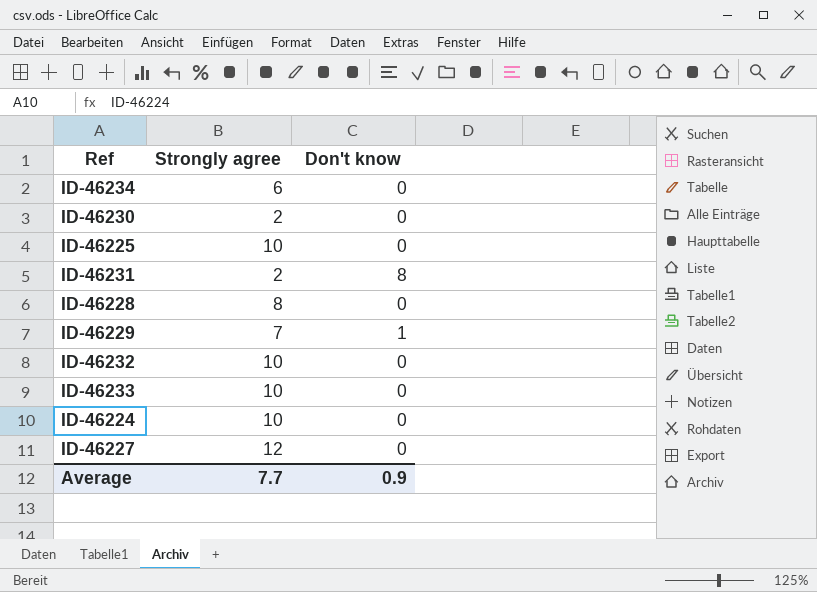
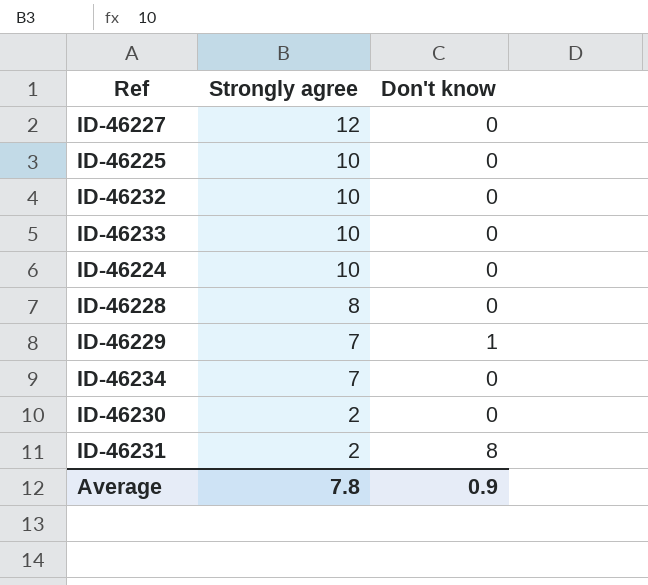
row order: none -> Strongly agree descending
ID-46234 | Strongly agree: 6 -> 7
Average | Strongly agree: 7.7 -> 7.8

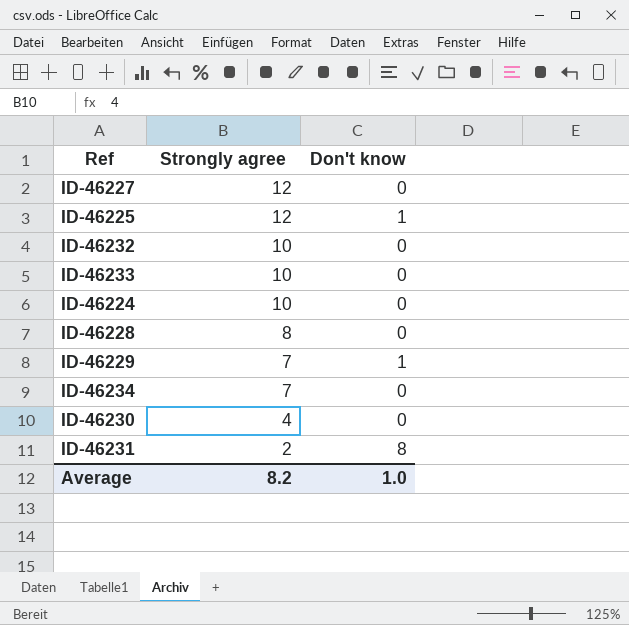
ID-46225 | Strongly agree: 10 -> 12
ID-46225 | Don't know: 0 -> 1
ID-46230 | Strongly agree: 2 -> 4
Average | Strongly agree: 7.8 -> 8.2
Average | Don't know: 0.9 -> 1.0

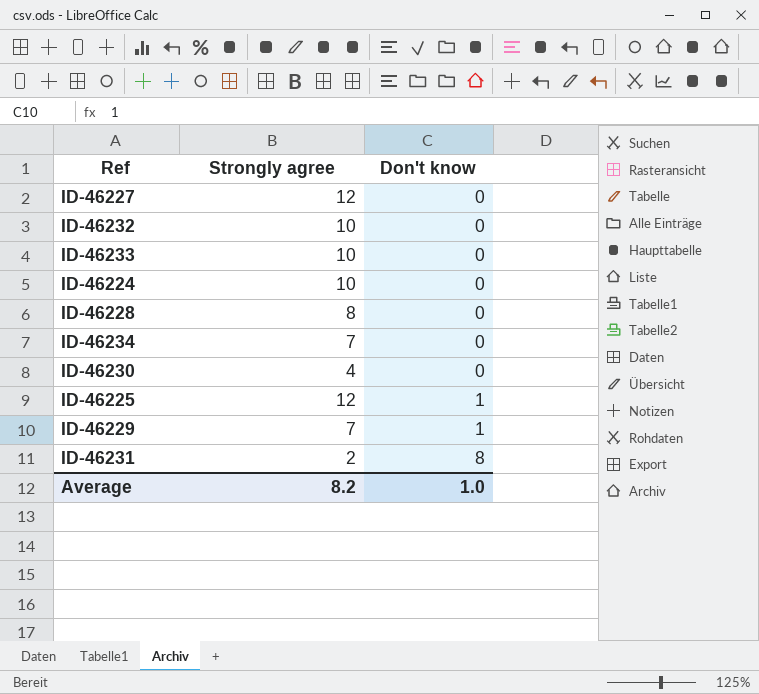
row order: Strongly agree descending -> Don't know ascending

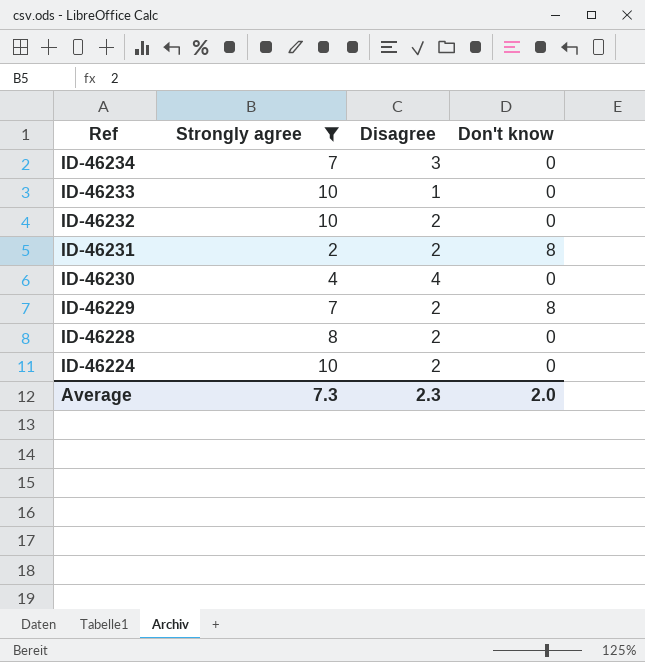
filter: none -> Strongly agree != 12
row order: Don't know ascending -> Ref descending
column Disagree | position: none -> 3
ID-46229 | Don't know: 1 -> 8
Average | Strongly agree: 8.2 -> 7.3
Average | Don't know: 1.0 -> 2.0

